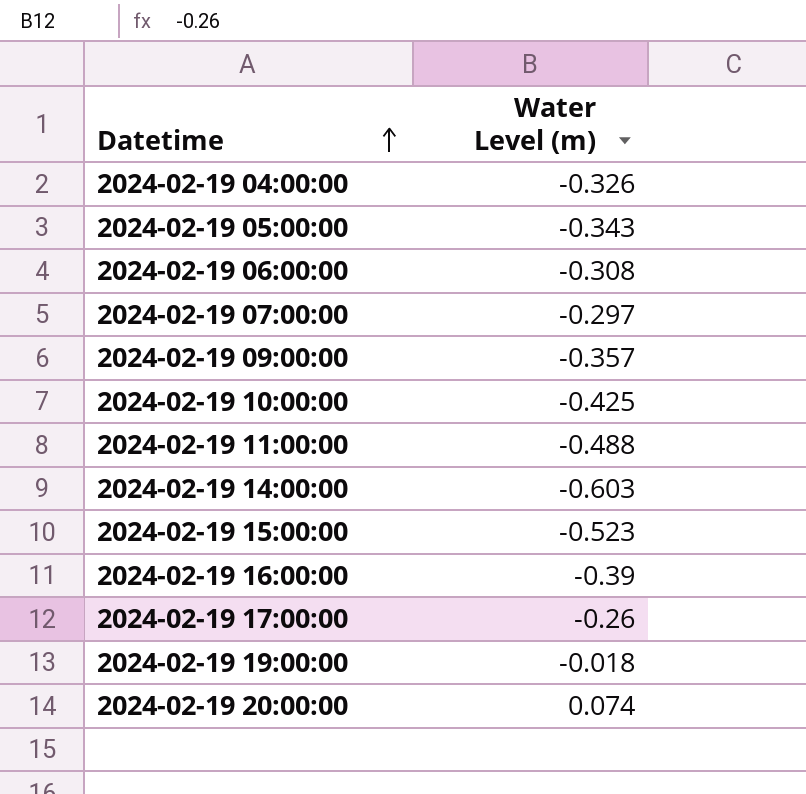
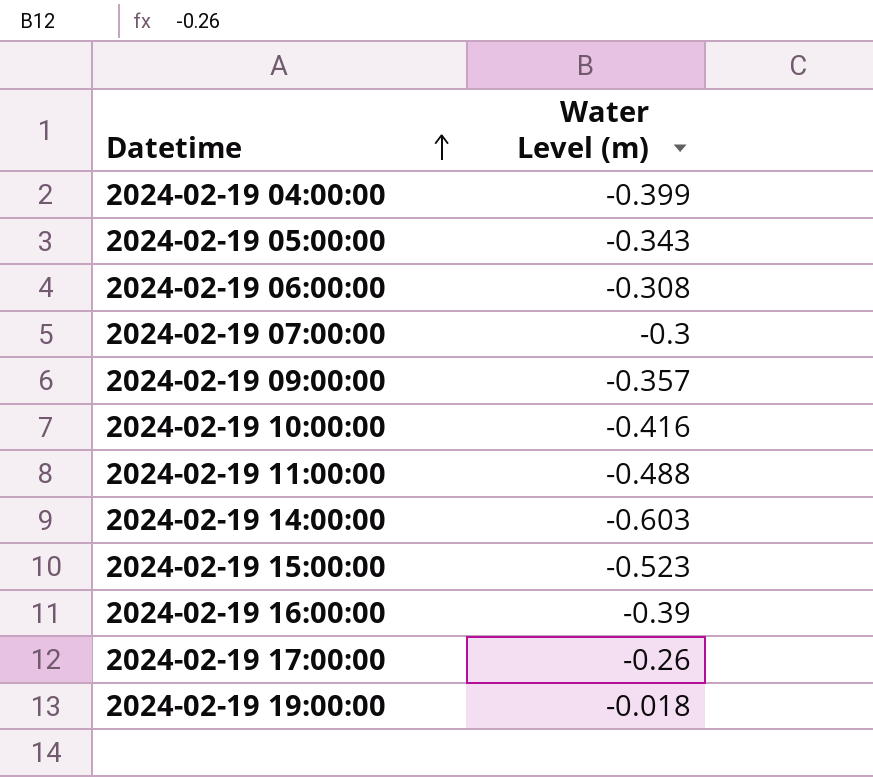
row 2024-02-19 20:00:00: 0.074 -> none
2024-02-19 04:00:00 | Water Level (m): -0.326 -> -0.399
2024-02-19 07:00:00 | Water Level (m): -0.297 -> -0.3
2024-02-19 10:00:00 | Water Level (m): -0.425 -> -0.416

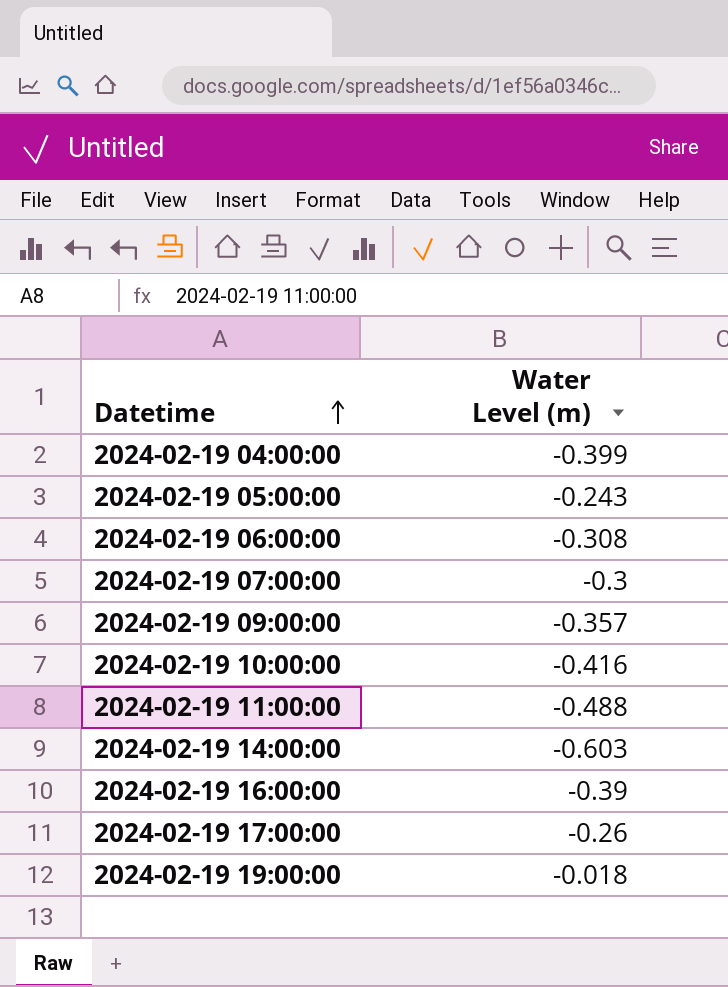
row 2024-02-19 15:00:00: -0.523 -> none
2024-02-19 05:00:00 | Water Level (m): -0.343 -> -0.243

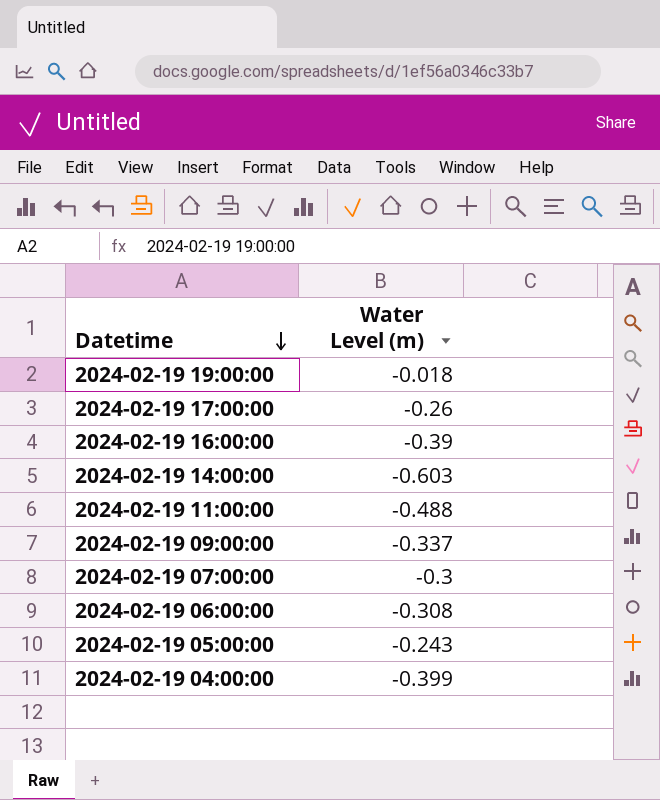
row order: Datetime ascending -> Datetime descending
row 2024-02-19 10:00:00: -0.416 -> none
2024-02-19 09:00:00 | Water Level (m): -0.357 -> -0.337

